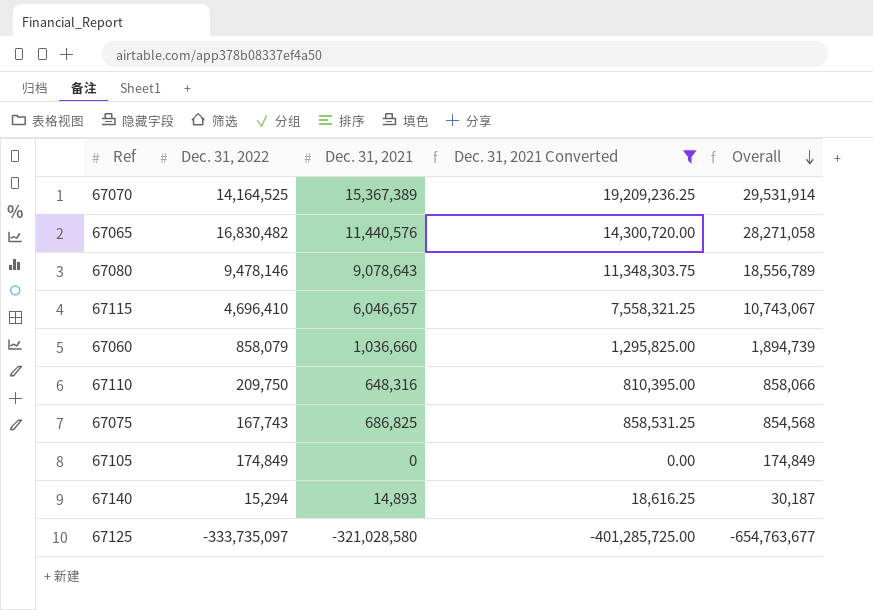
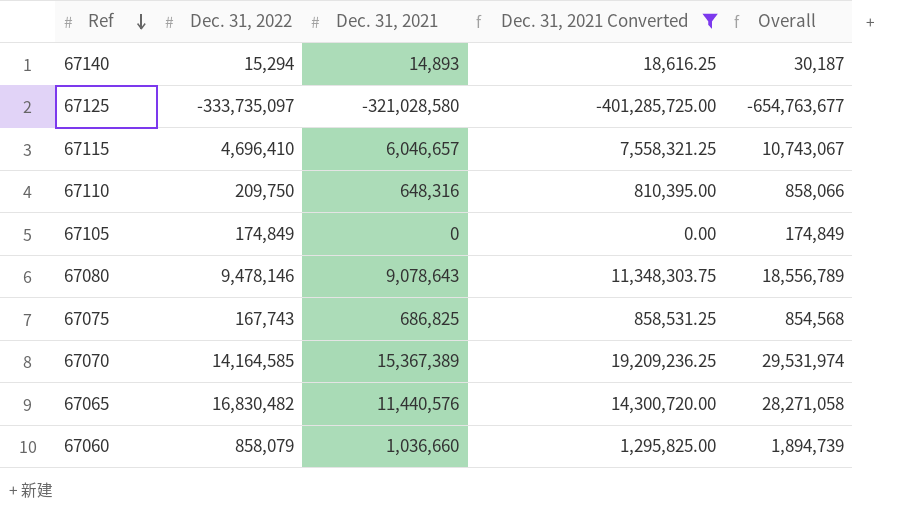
row order: Overall descending -> Ref descending
67070 | Dec. 31, 2022: 14,164,525 -> 14,164,585
67070 | Overall: 29,531,914 -> 29,531,974

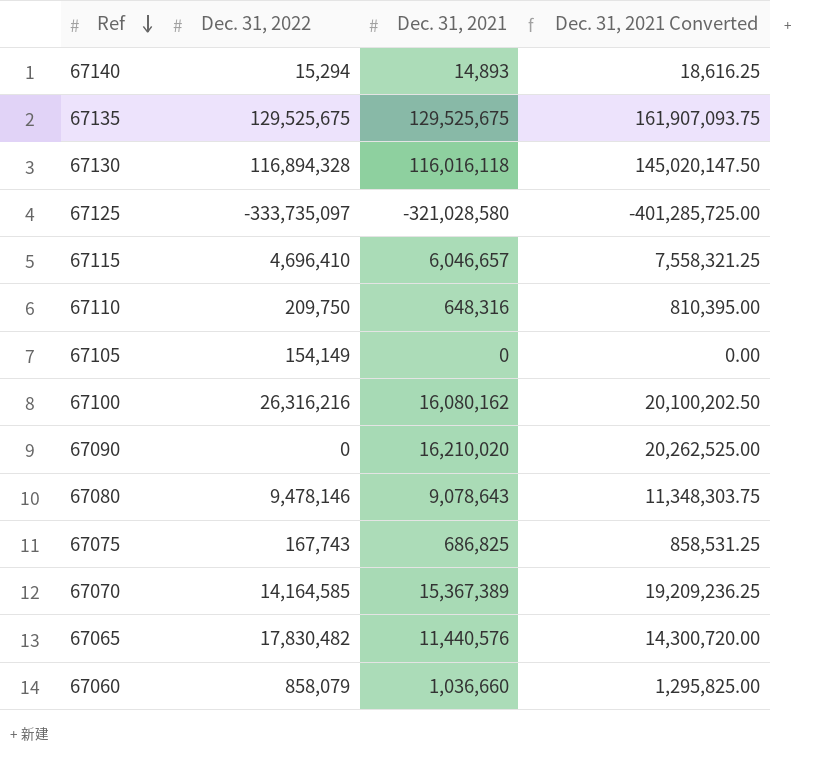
filter: Dec. 31, 2021 Converted <= 19,209,236.25 -> none
column Overall | formula: [Dec. 31, 2022] + [Dec. 31, 2021] -> none
67105 | Dec. 31, 2022: 174,849 -> 154,149
67065 | Dec. 31, 2022: 16,830,482 -> 17,830,482

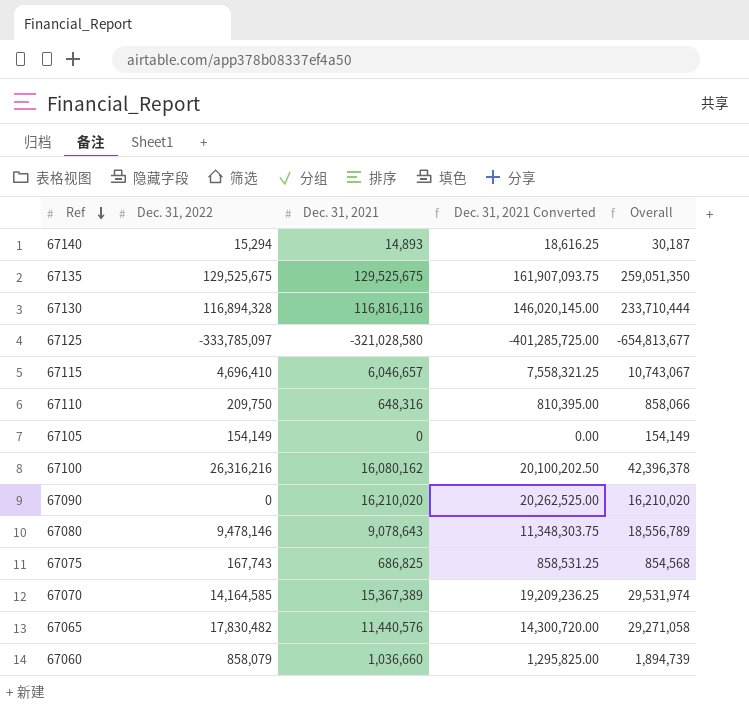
column Overall | formula: none -> [Dec. 31, 2022] + [Dec. 31, 2021]
67130 | Dec. 31, 2021: 116,016,118 -> 116,816,116
67130 | Dec. 31, 2021 Converted: 145,020,147.50 -> 146,020,145.00
67125 | Dec. 31, 2022: -333,735,097 -> -333,785,097

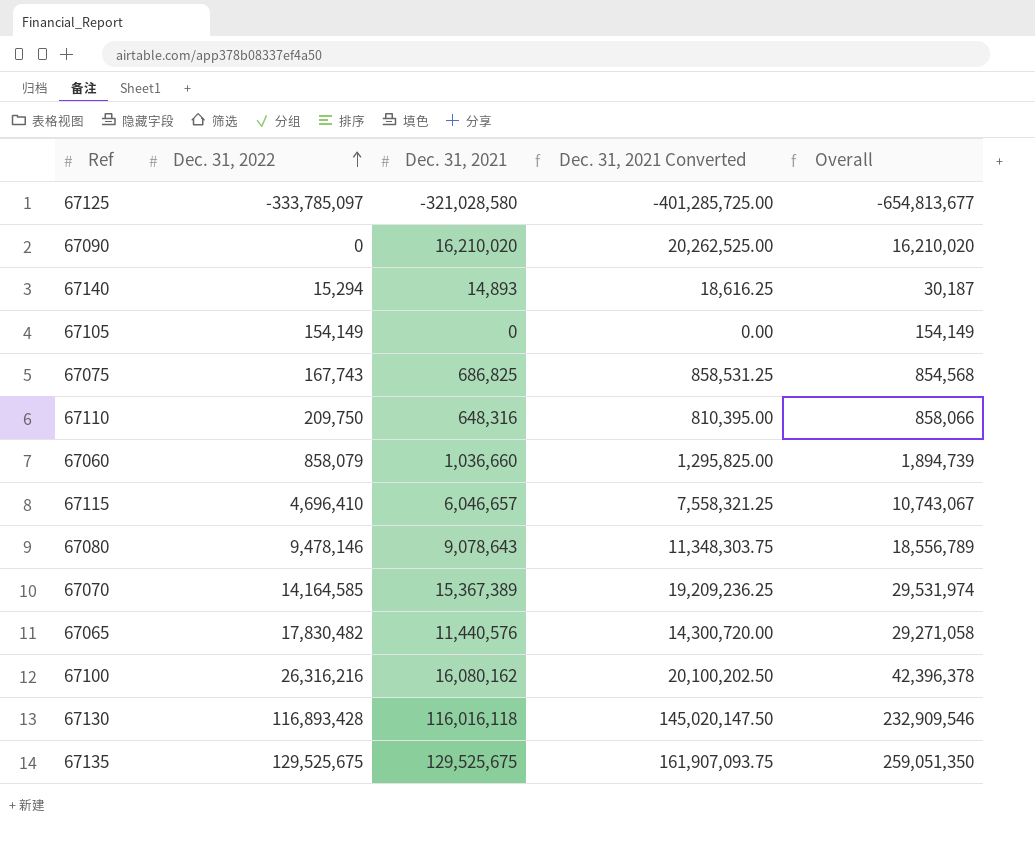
row order: Ref descending -> Dec. 31, 2022 ascending
67130 | Dec. 31, 2022: 116,894,328 -> 116,893,428
67130 | Dec. 31, 2021: 116,816,116 -> 116,016,118
67130 | Dec. 31, 2021 Converted: 146,020,145.00 -> 145,020,147.50
67130 | Overall: 233,710,444 -> 232,909,546

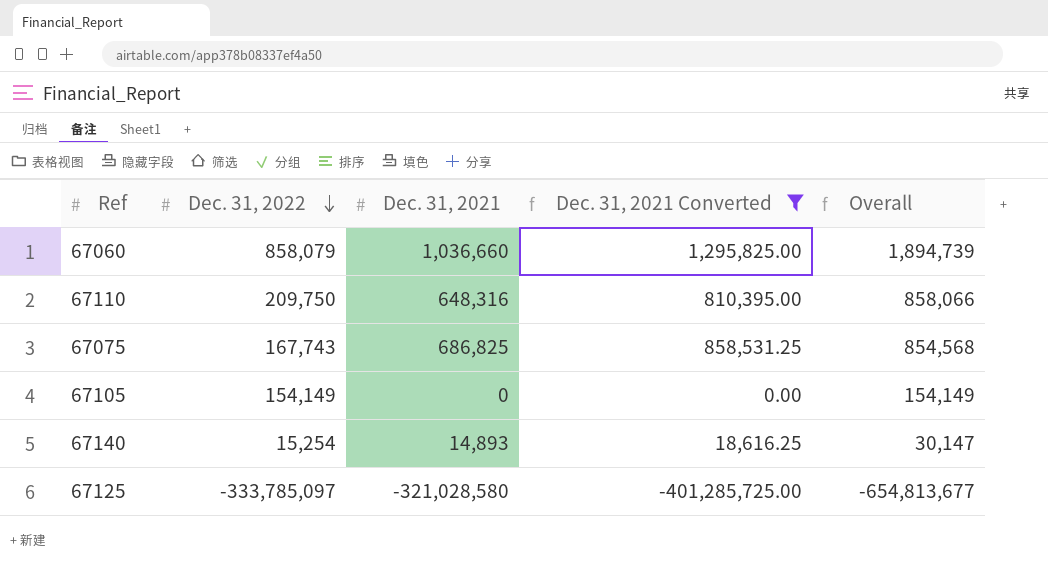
filter: none -> Dec. 31, 2021 Converted <= 1,295,825.00
row order: Dec. 31, 2022 ascending -> Dec. 31, 2022 descending
67140 | Dec. 31, 2022: 15,294 -> 15,254
67140 | Overall: 30,187 -> 30,147

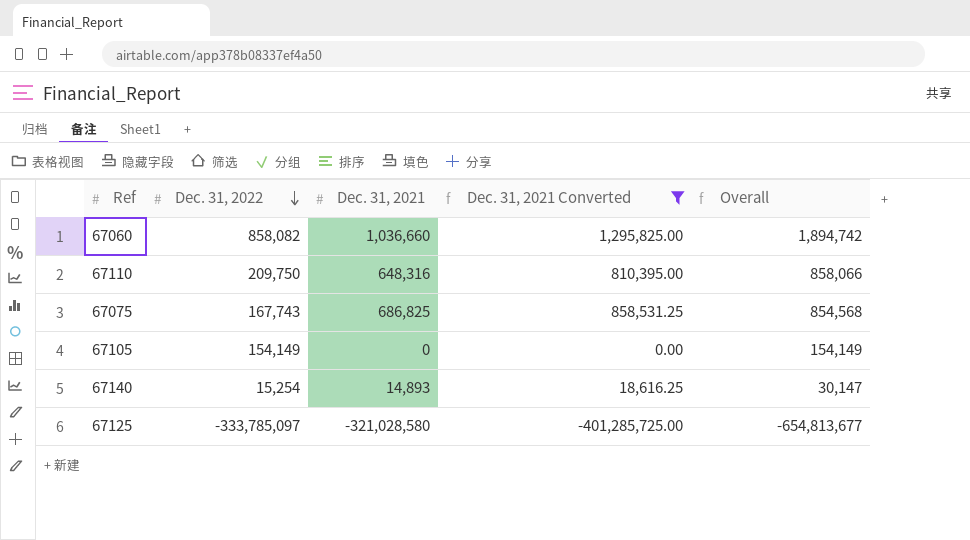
67060 | Dec. 31, 2022: 858,079 -> 858,082
67060 | Overall: 1,894,739 -> 1,894,742

